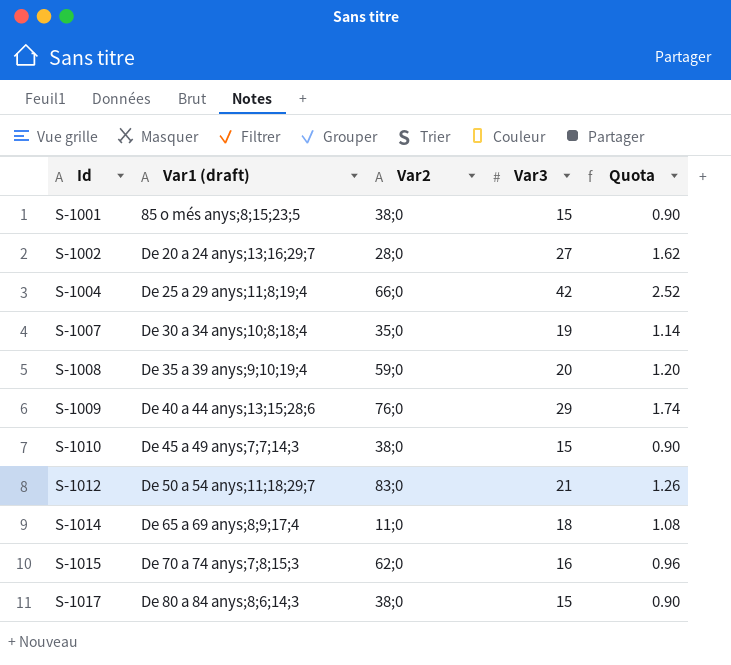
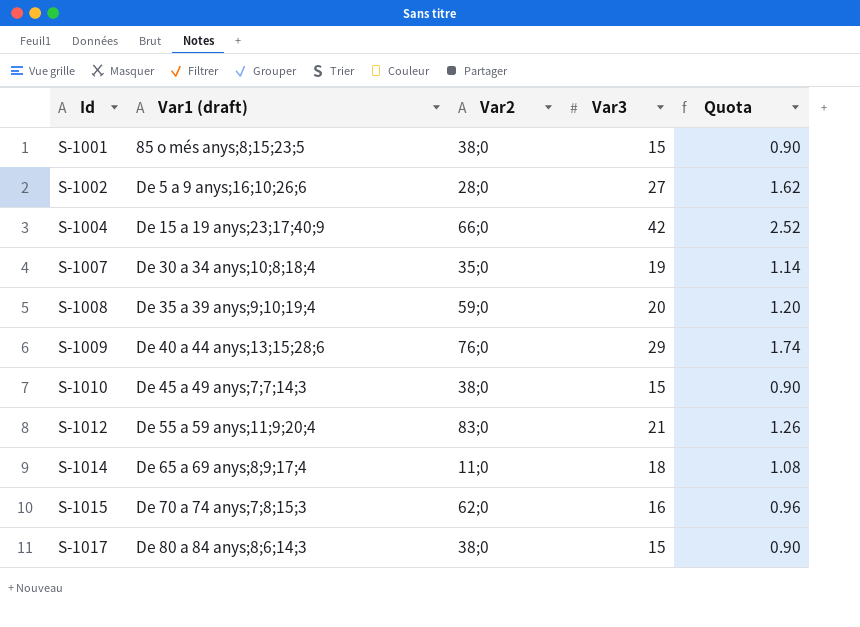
S-1002 | Var1 (draft): De 20 a 24 anys;13;16;29;7 -> De 5 a 9 anys;16;10;26;6
S-1004 | Var1 (draft): De 25 a 29 anys;11;8;19;4 -> De 15 a 19 anys;23;17;40;9
S-1012 | Var1 (draft): De 50 a 54 anys;11;18;29;7 -> De 55 a 59 anys;11;9;20;4

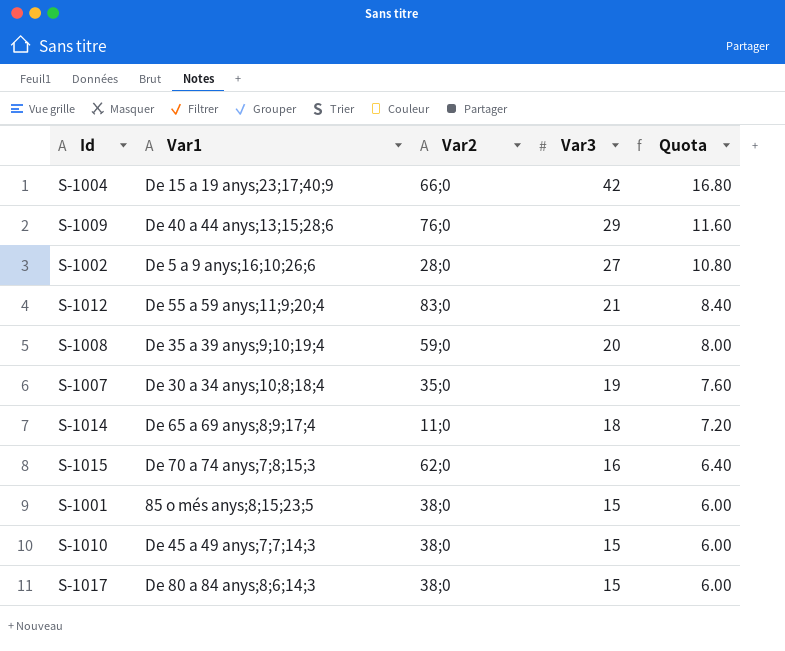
row order: Id ascending -> Var3 descending
column name: Var1 (draft) -> Var1
column Quota | formula: [Var3] * 0.06 -> [Var3] * 0.4

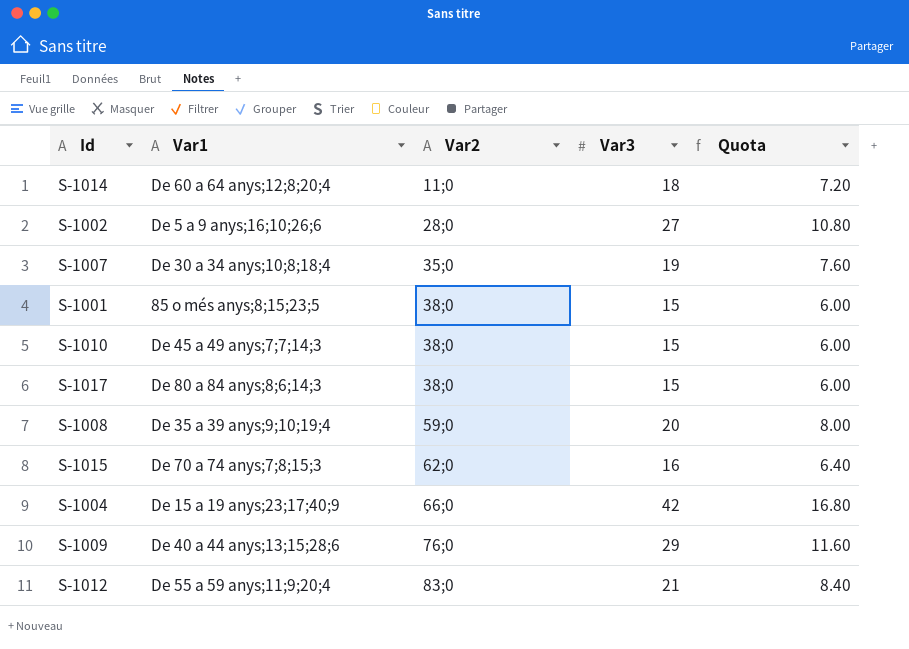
row order: Var3 descending -> Var2 ascending
S-1014 | Var1: De 65 a 69 anys;8;9;17;4 -> De 60 a 64 anys;12;8;20;4

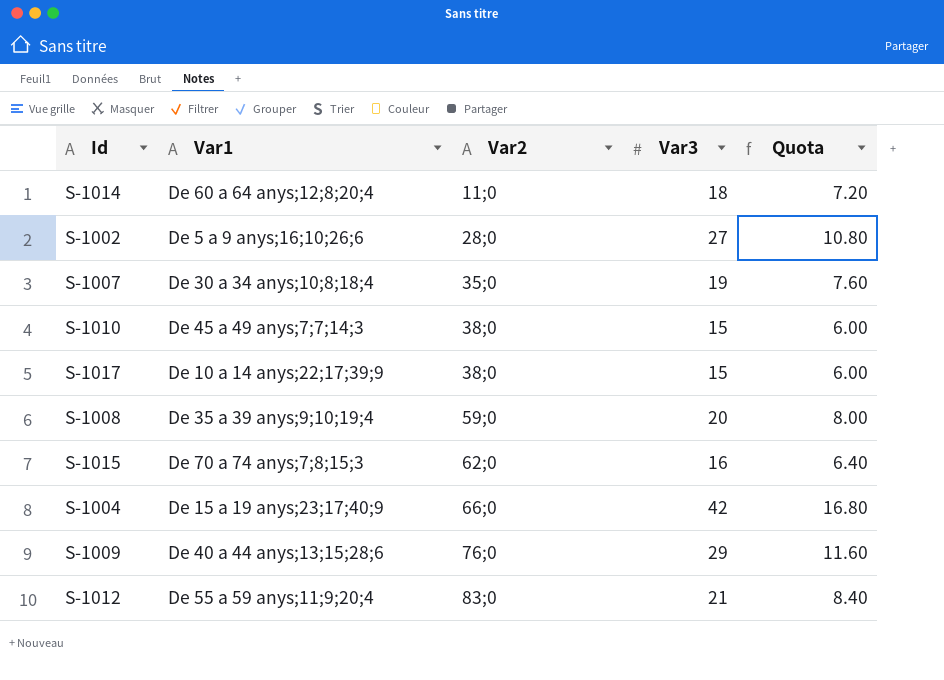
row S-1001: 85 o més anys;8;15;23;5 | 38;0 | 15 | 6.00 -> none
S-1017 | Var1: De 80 a 84 anys;8;6;14;3 -> De 10 a 14 anys;22;17;39;9

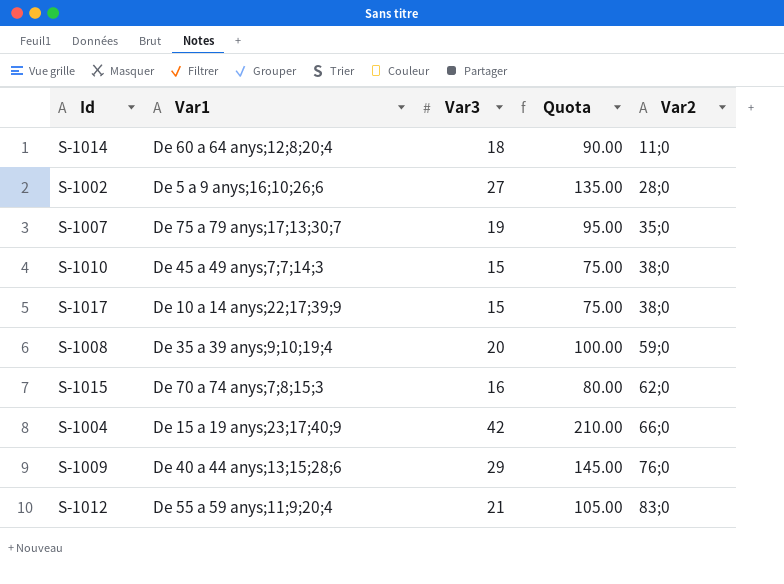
column Quota | formula: [Var3] * 0.4 -> [Var3] * 5
column Var2 | position: 3 -> 5
S-1007 | Var1: De 30 a 34 anys;10;8;18;4 -> De 75 a 79 anys;17;13;30;7

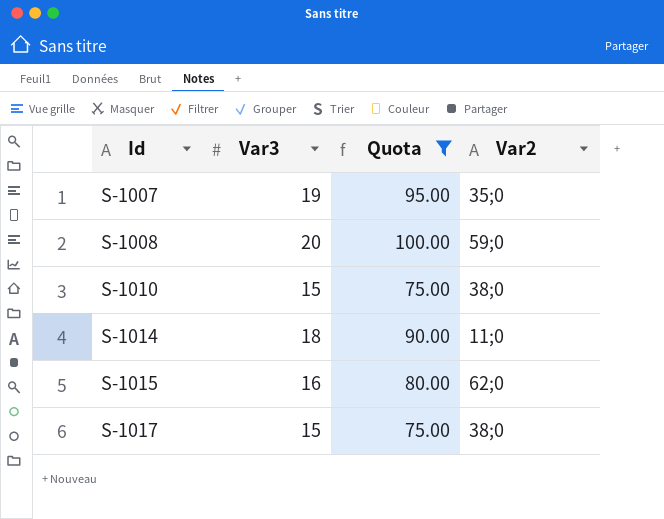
filter: none -> Quota <= 100.00
row order: Var2 ascending -> Id ascending
column Var1 | position: 2 -> none

